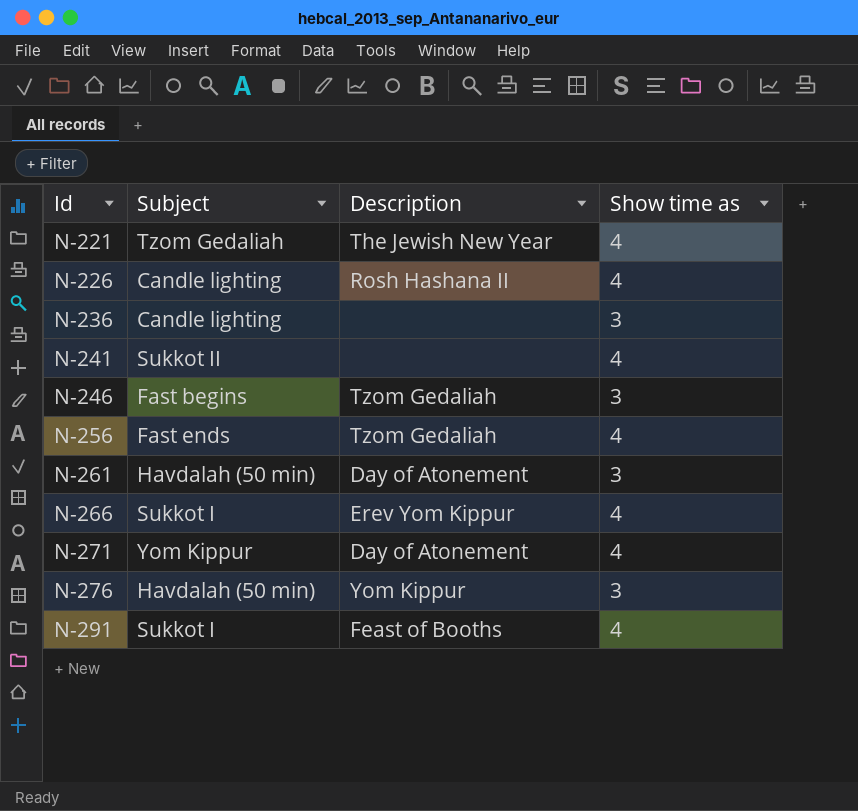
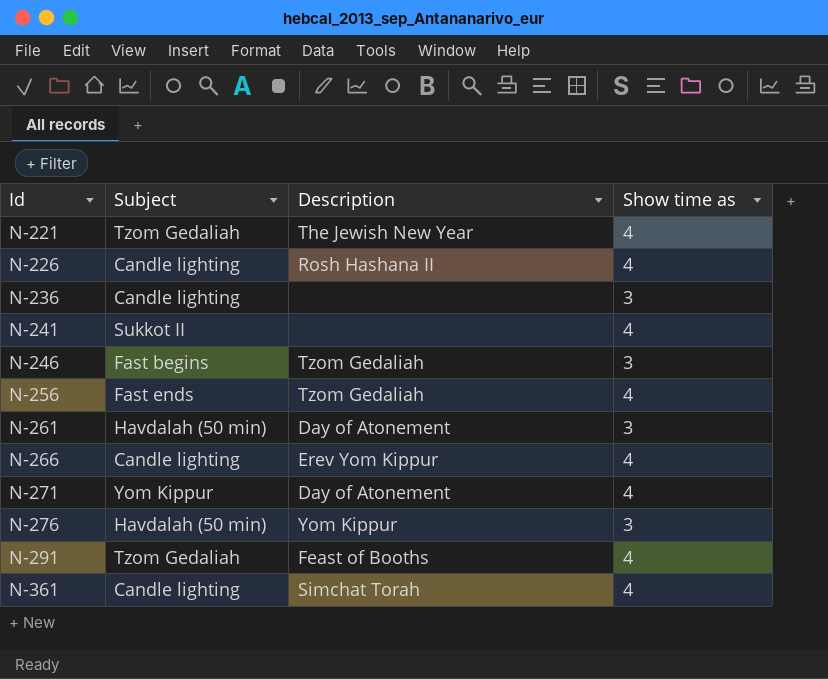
N-266 | Subject: Sukkot I -> Candle lighting
N-291 | Subject: Sukkot I -> Tzom Gedaliah
row N-361: none -> Candle lighting | Simchat Torah | 4

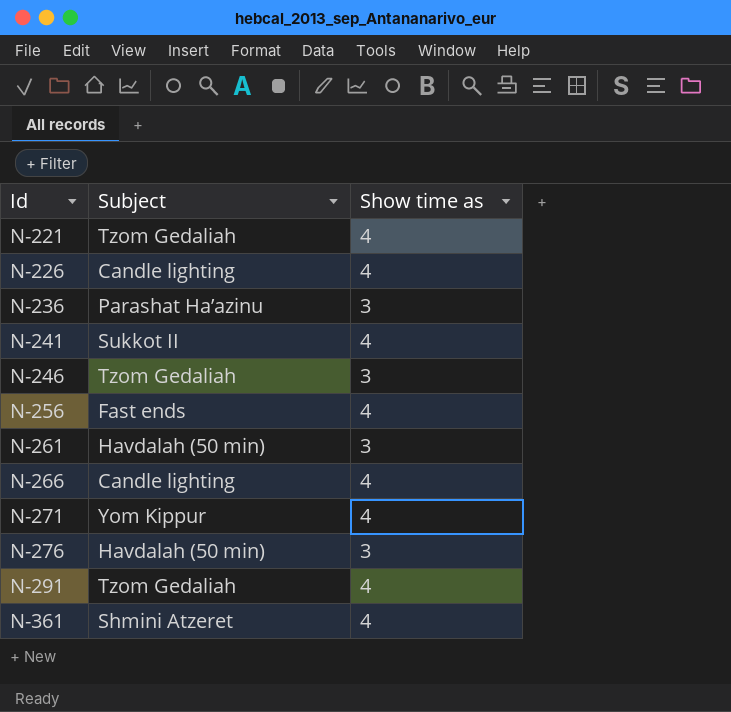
column Description | position: 3 -> none
N-236 | Subject: Candle lighting -> Parashat Ha’azinu
N-246 | Subject: Fast begins -> Tzom Gedaliah
N-361 | Subject: Candle lighting -> Shmini Atzeret

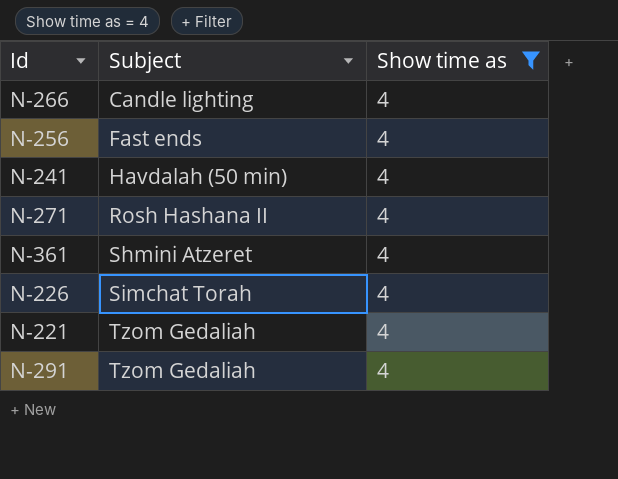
filter: none -> Show time as = 4
row order: Id ascending -> Subject ascending
N-241 | Subject: Sukkot II -> Havdalah (50 min)
N-271 | Subject: Yom Kippur -> Rosh Hashana II
N-226 | Subject: Candle lighting -> Simchat Torah

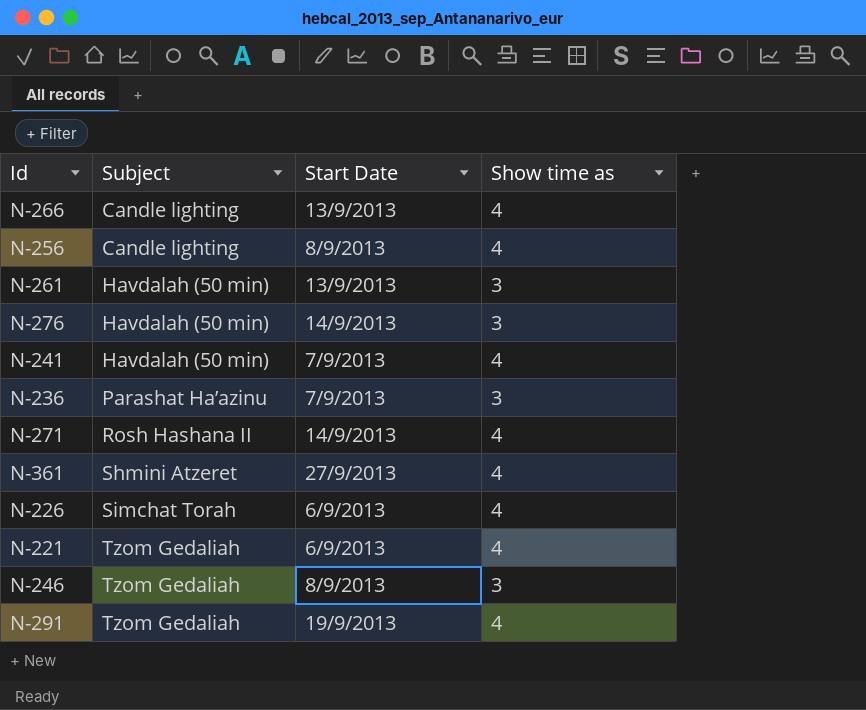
filter: Show time as = 4 -> none
column Start Date | position: none -> 3
N-256 | Subject: Fast ends -> Candle lighting

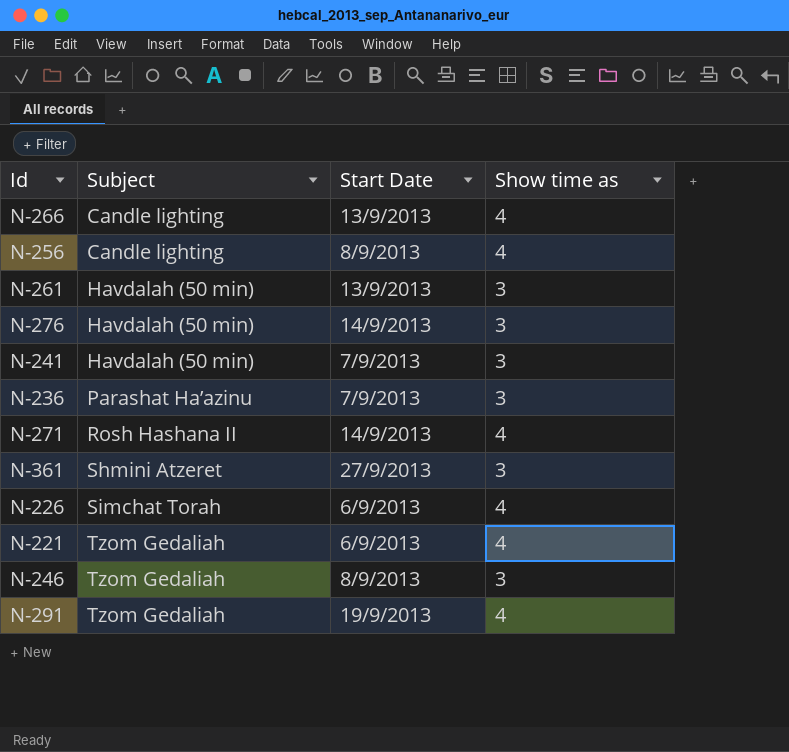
N-241 | Show time as: 4 -> 3
N-361 | Show time as: 4 -> 3

